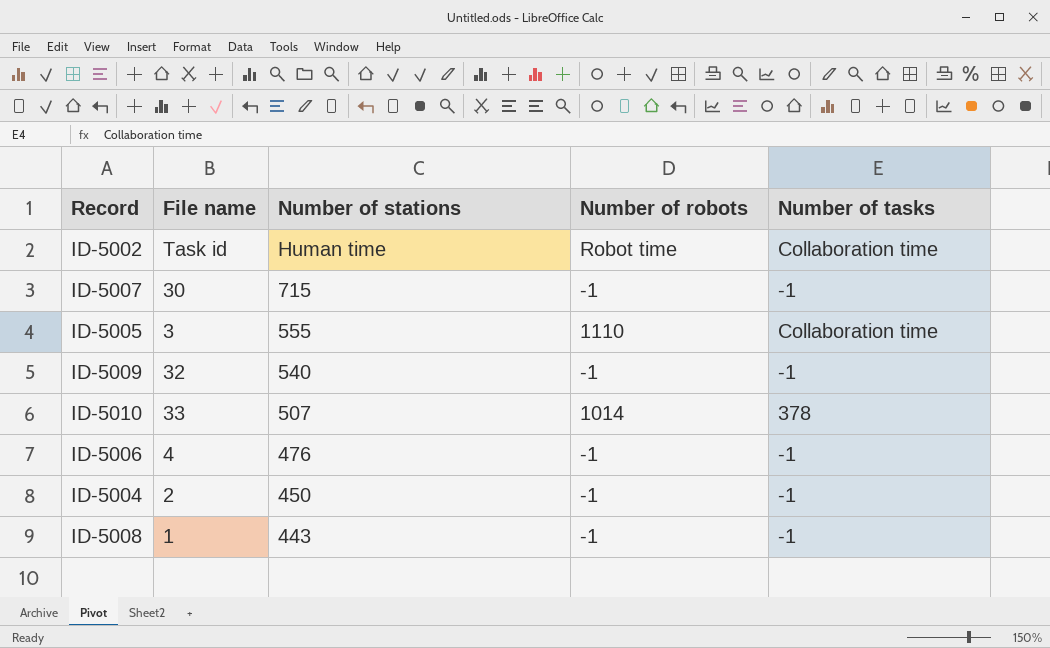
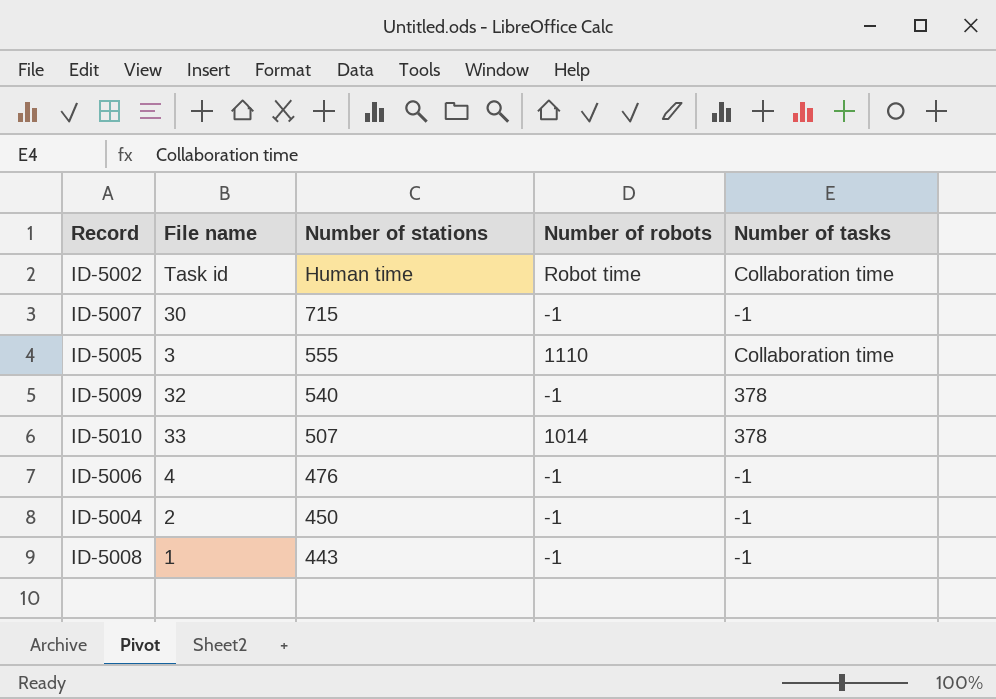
ID-5009 | Number of tasks: -1 -> 378

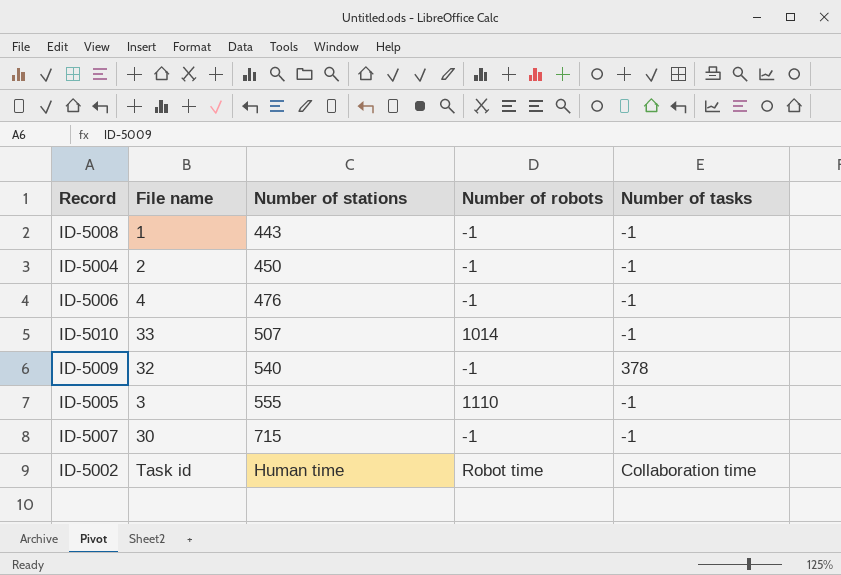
row order: Number of stations descending -> Number of stations ascending
ID-5010 | Number of tasks: 378 -> -1
ID-5005 | Number of tasks: Collaboration time -> -1

